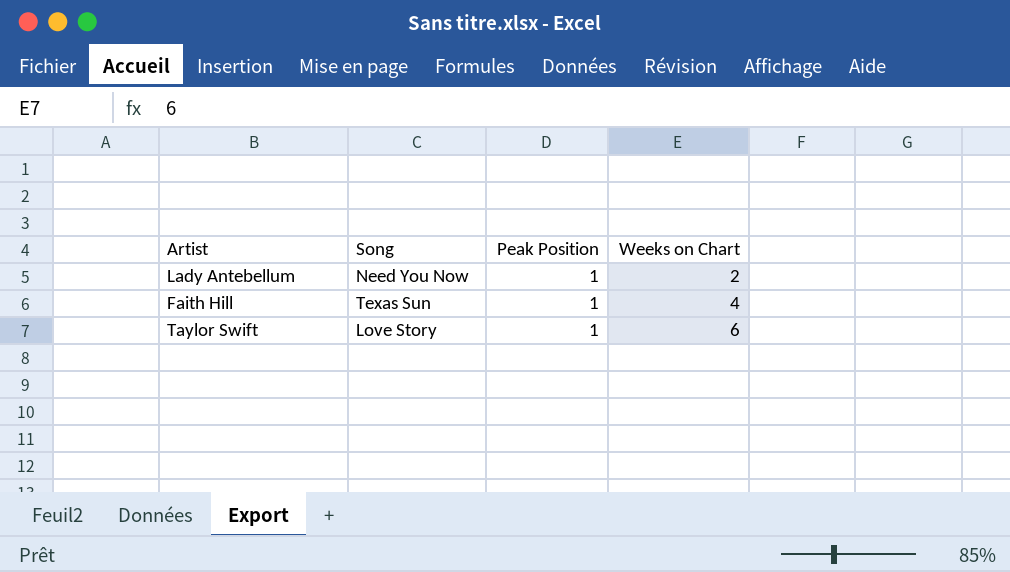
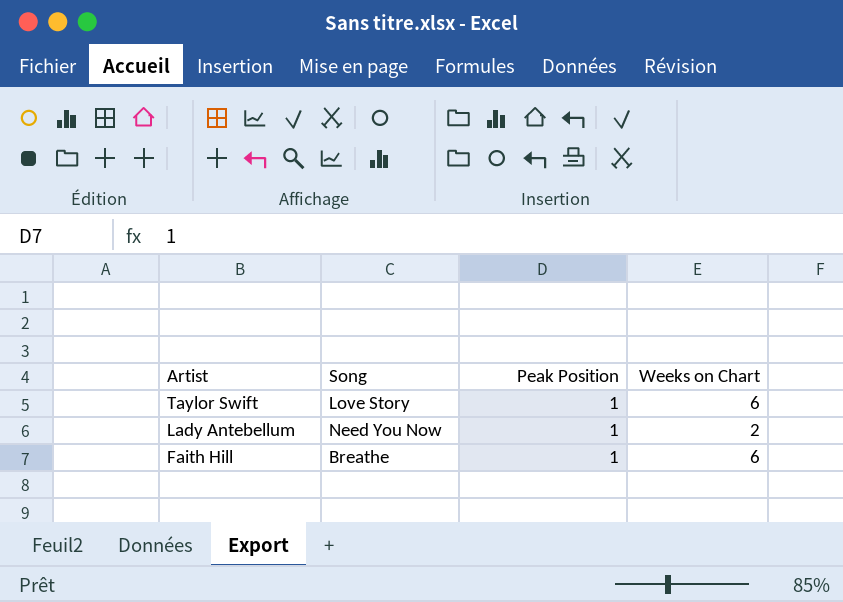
row order: Weeks on Chart ascending -> Artist descending
Faith Hill | Song: Texas Sun -> Breathe
Faith Hill | Weeks on Chart: 4 -> 6

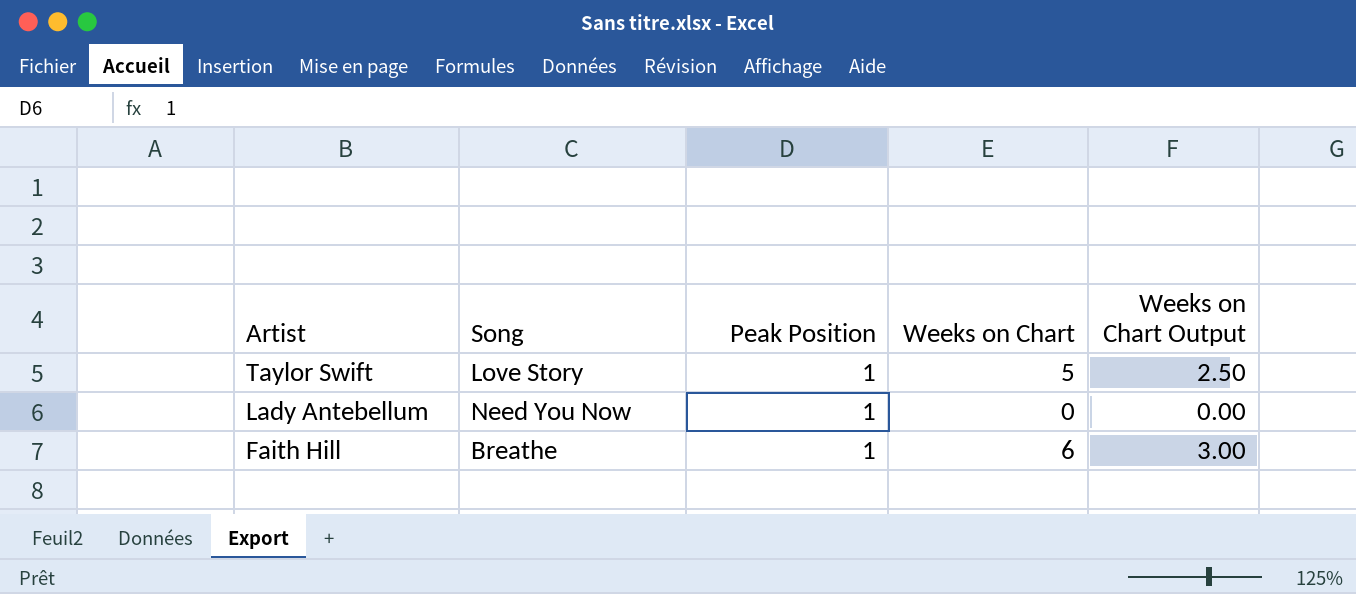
column Weeks on Chart Output | formula: none -> [Weeks on Chart] * 0.5
Taylor Swift | Weeks on Chart: 6 -> 5
Lady Antebellum | Weeks on Chart: 2 -> 0

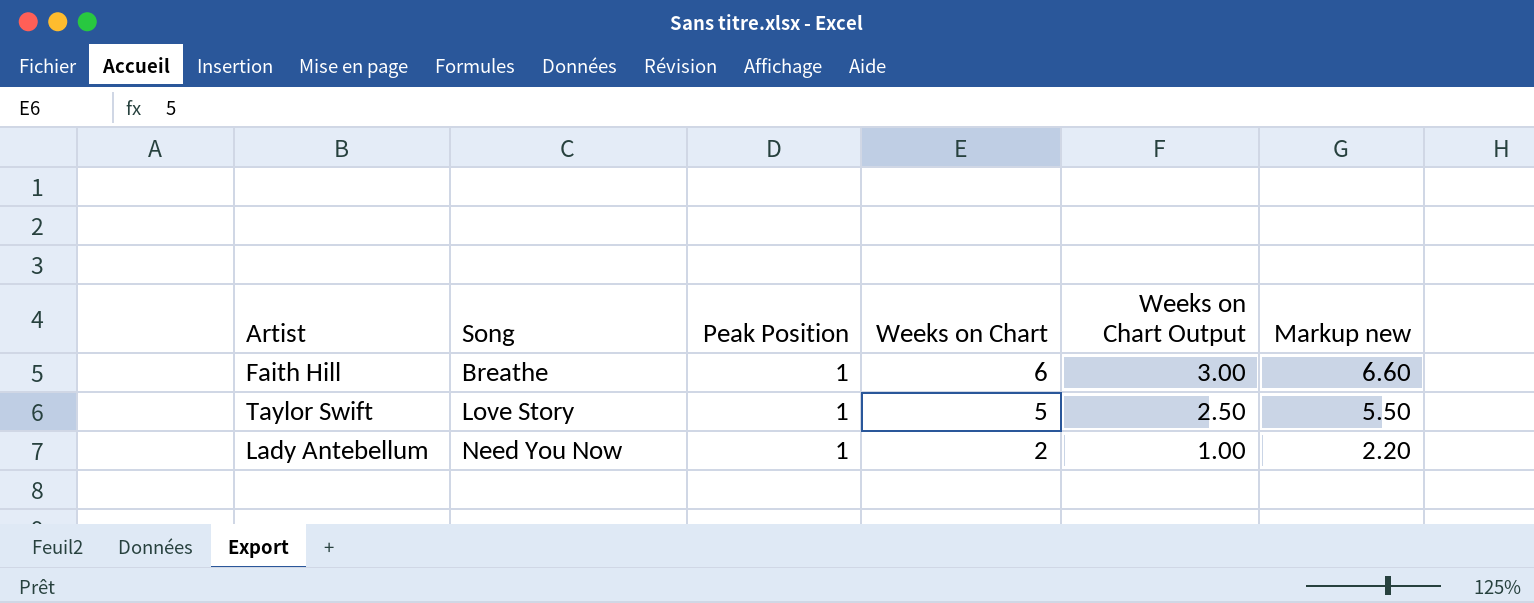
row order: Artist descending -> Song ascending
column Markup new | formula: none -> [Weeks on Chart] * 1.1
Lady Antebellum | Weeks on Chart: 0 -> 2
Lady Antebellum | Weeks on Chart Output: 0.00 -> 1.00

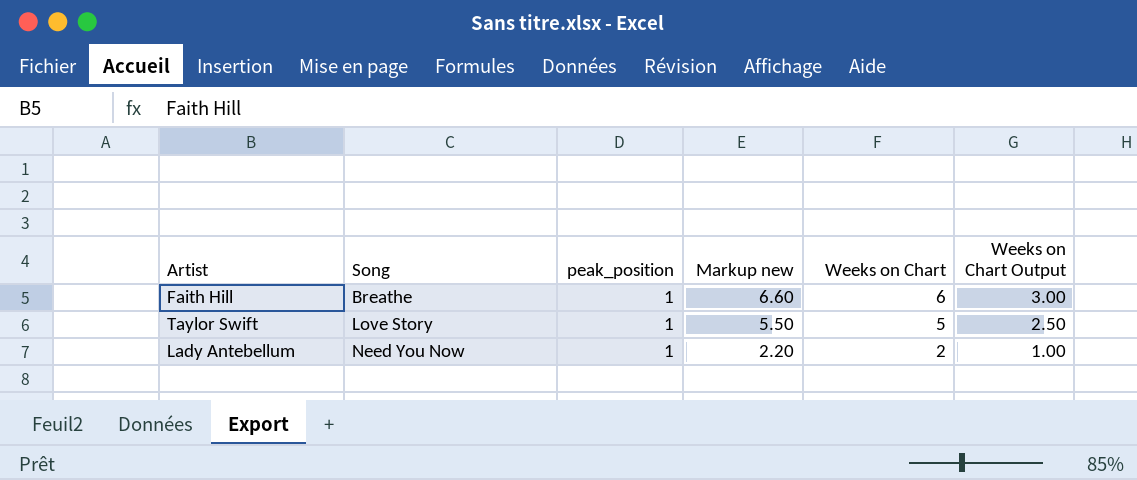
column name: Peak Position -> peak_position
column Markup new | position: 6 -> 4

